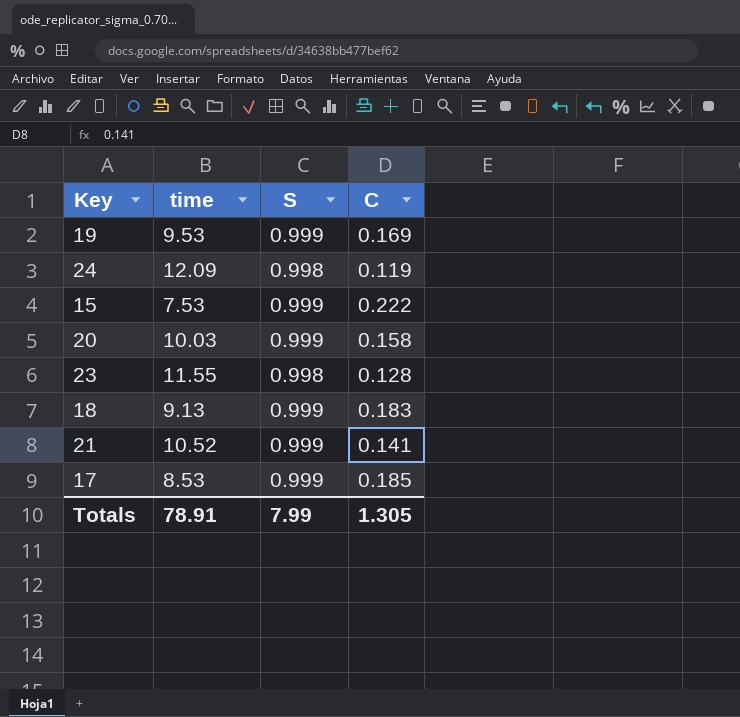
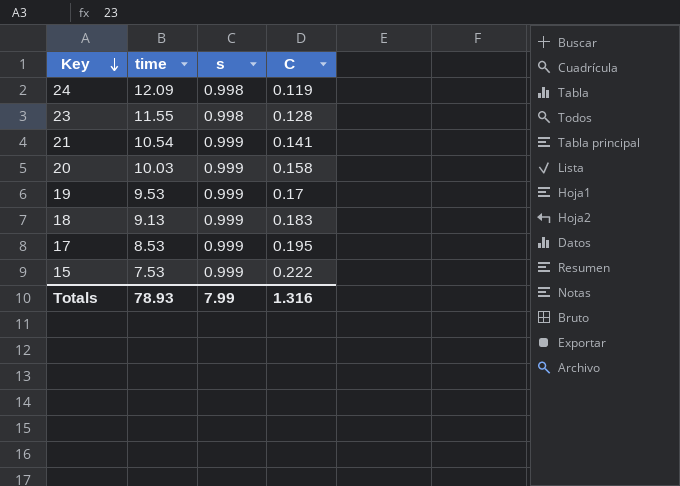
row order: none -> Key descending
column name: S -> s
21 | time: 10.52 -> 10.54
19 | C: 0.169 -> 0.17
17 | C: 0.185 -> 0.195
Totals | time: 78.91 -> 78.93
Totals | C: 1.305 -> 1.316

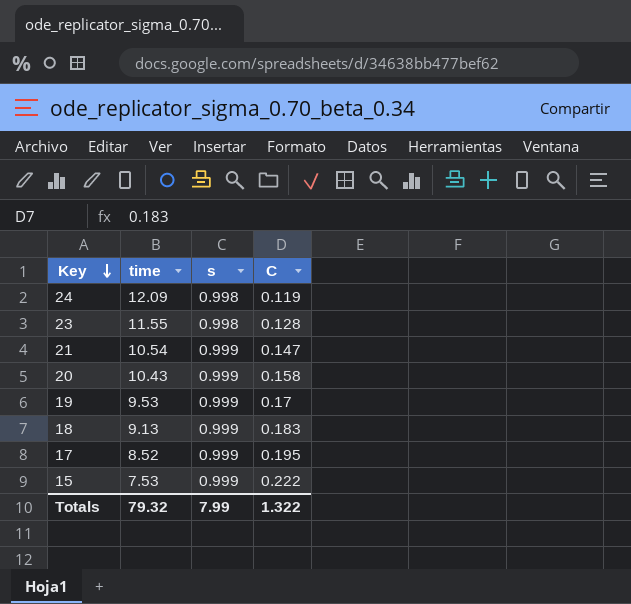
21 | C: 0.141 -> 0.147
20 | time: 10.03 -> 10.43
17 | time: 8.53 -> 8.52
Totals | time: 78.93 -> 79.32
Totals | C: 1.316 -> 1.322

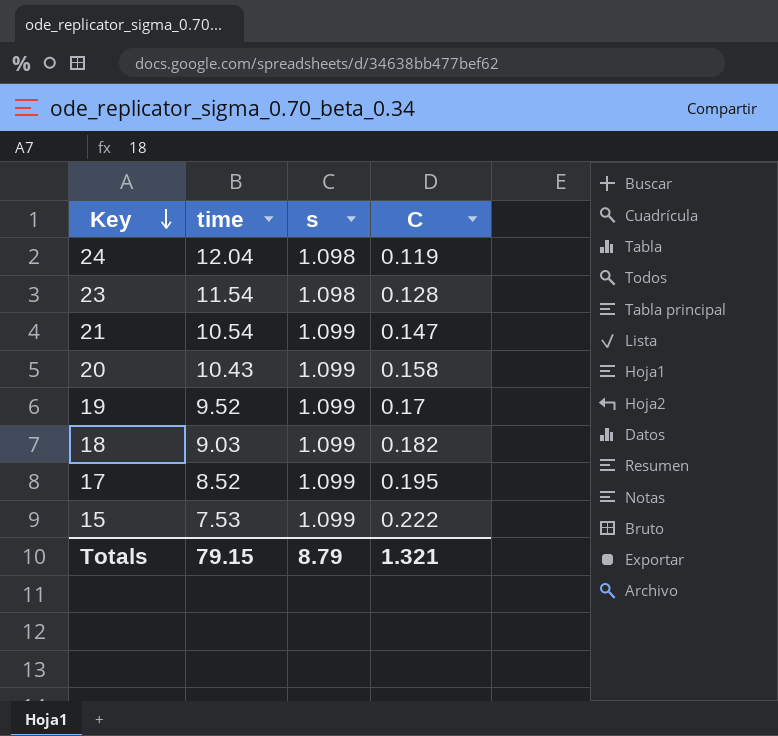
24 | time: 12.09 -> 12.04
24 | s: 0.998 -> 1.098
23 | time: 11.55 -> 11.54
23 | s: 0.998 -> 1.098
21 | s: 0.999 -> 1.099
20 | s: 0.999 -> 1.099
19 | time: 9.53 -> 9.52
19 | s: 0.999 -> 1.099
18 | time: 9.13 -> 9.03
18 | s: 0.999 -> 1.099
18 | C: 0.183 -> 0.182
17 | s: 0.999 -> 1.099
15 | s: 0.999 -> 1.099
Totals | time: 79.32 -> 79.15
Totals | s: 7.99 -> 8.79
Totals | C: 1.322 -> 1.321

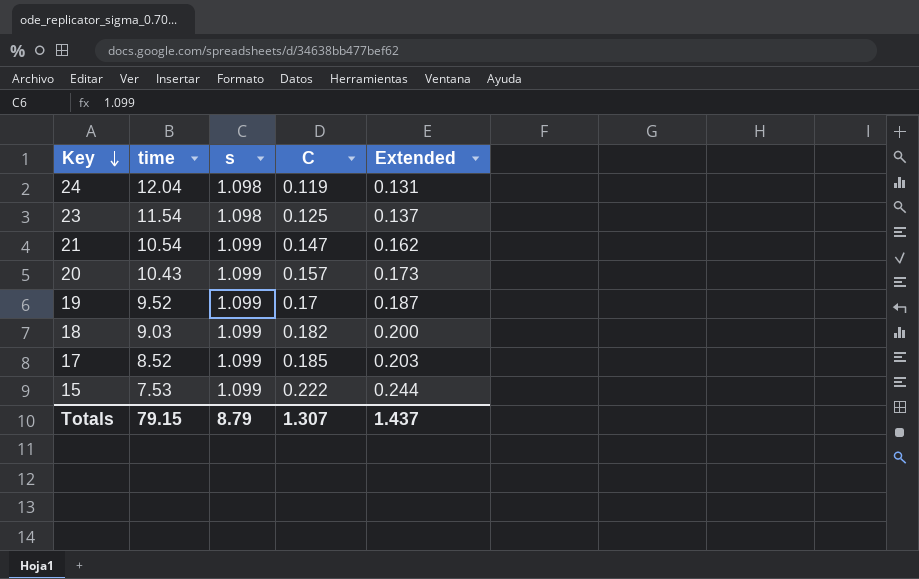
column Extended | formula: none -> [s] * [C]
23 | C: 0.128 -> 0.125
20 | C: 0.158 -> 0.157
17 | C: 0.195 -> 0.185
Totals | C: 1.321 -> 1.307

